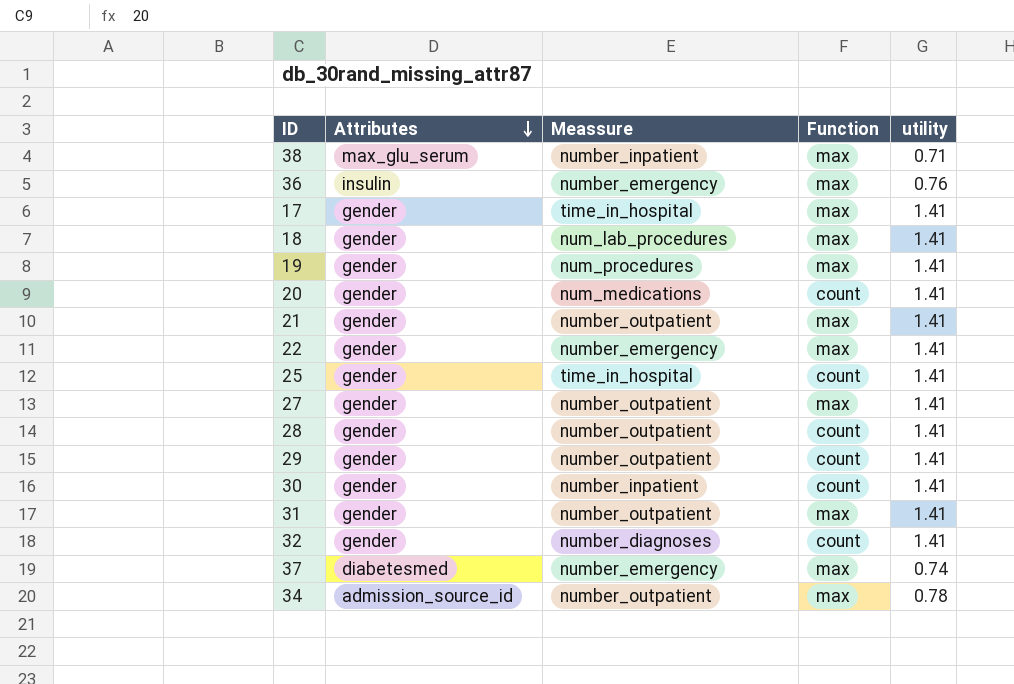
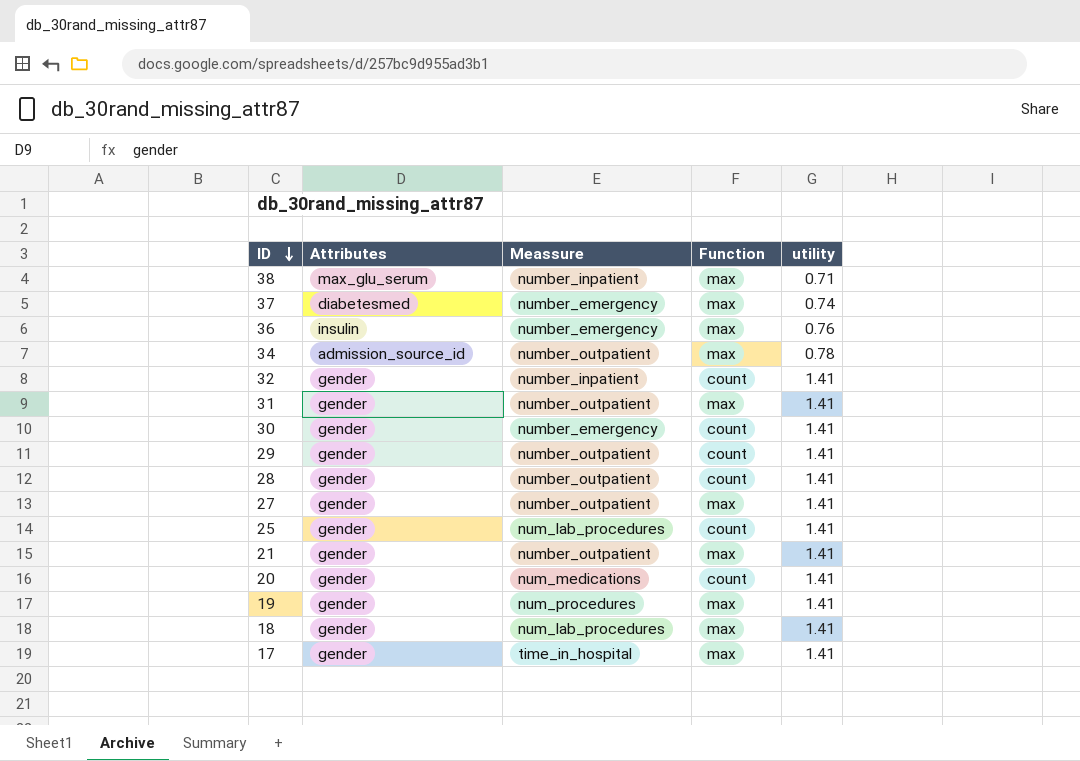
row order: Attributes descending -> ID descending
row 22: gender | number_emergency | max | 1.41 -> none
32 | Meassure: number_diagnoses -> number_inpatient
30 | Meassure: number_inpatient -> number_emergency
25 | Meassure: time_in_hospital -> num_lab_procedures

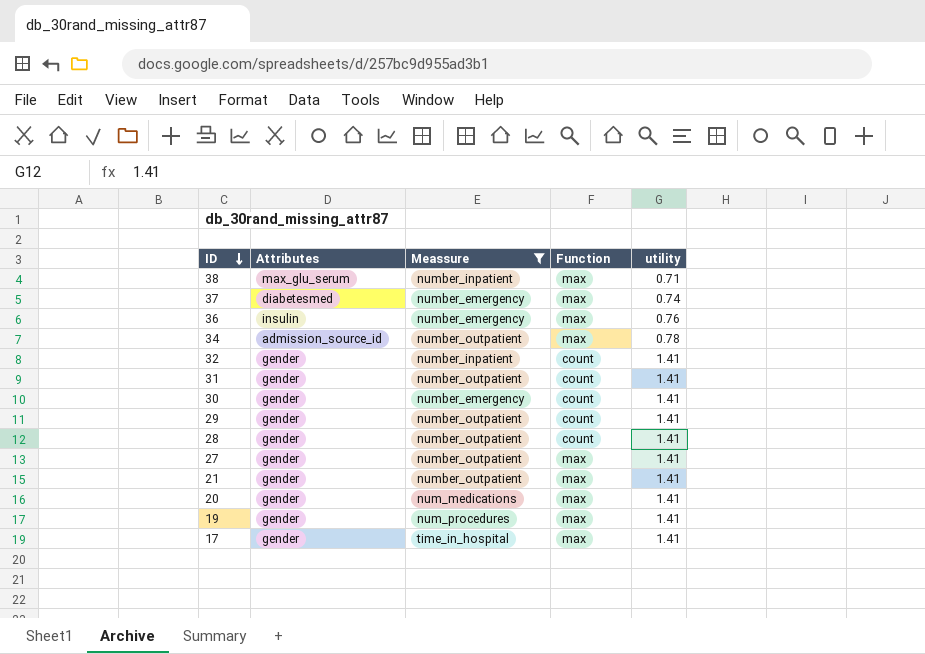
filter: none -> Meassure != num_lab_procedures
31 | Function: max -> count
20 | Function: count -> max

